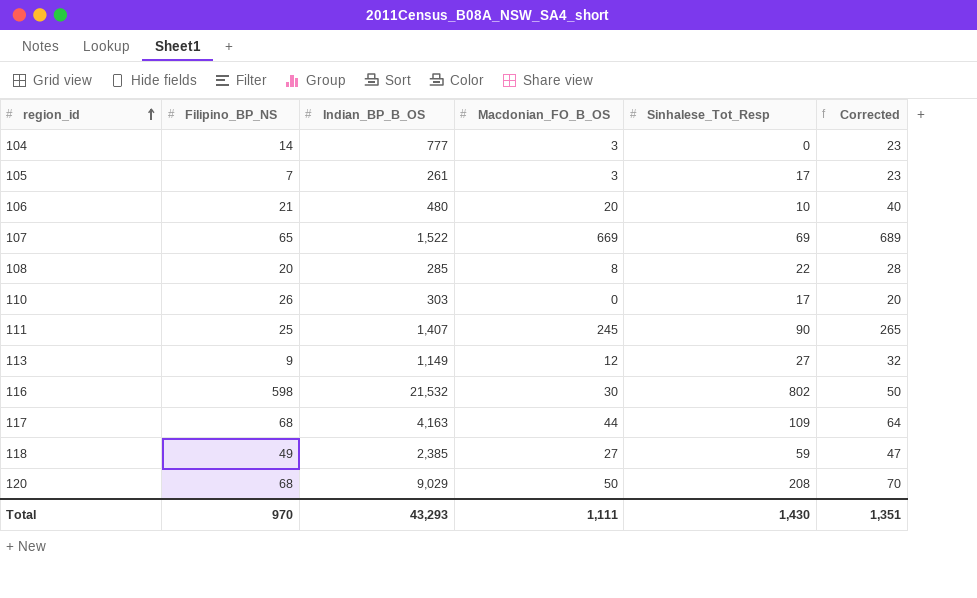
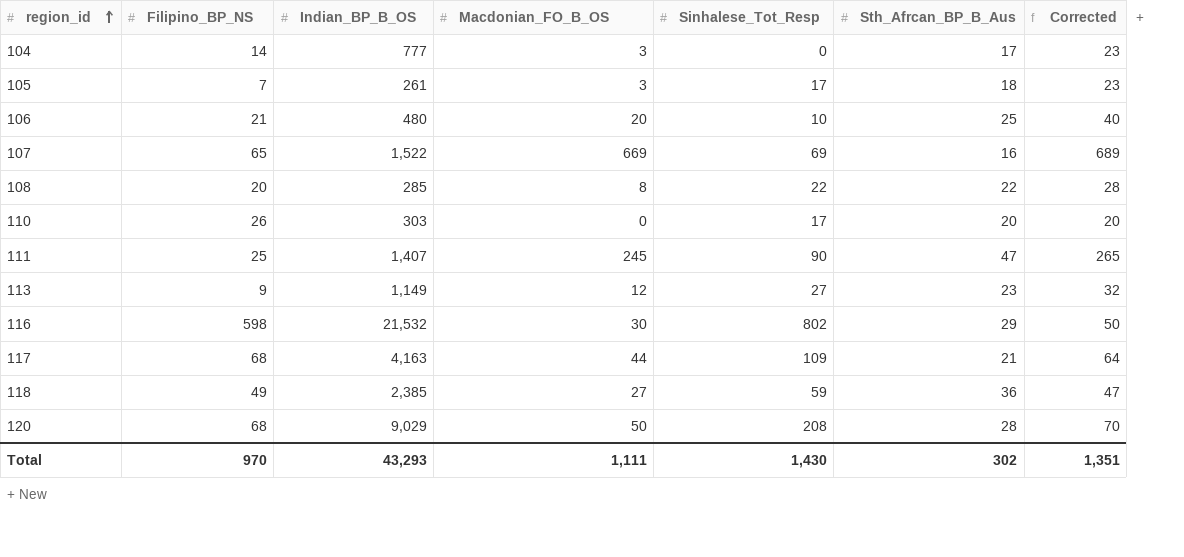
column Sth_Afrcan_BP_B_Aus | position: none -> 6

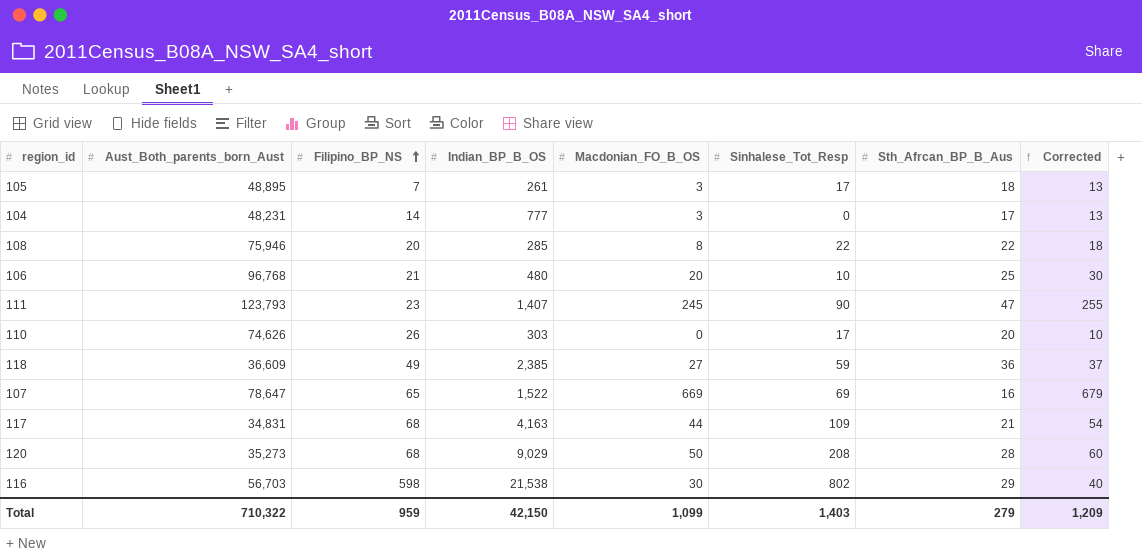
row order: region_id ascending -> Filipino_BP_NS ascending
column Aust_Both_parents_born_Aust | position: none -> 2
column Corrected | formula: [Macdonian_FO_B_OS] + 20 -> [Macdonian_FO_B_OS] + 10
row 113: 9 | 1,149 | 12 | 27 | 23 | 32 -> none
111 | Filipino_BP_NS: 25 -> 23
116 | Indian_BP_B_OS: 21,532 -> 21,538
Total | Filipino_BP_NS: 970 -> 959
Total | Indian_BP_B_OS: 43,293 -> 42,150
Total | Macdonian_FO_B_OS: 1,111 -> 1,099
Total | Sinhalese_Tot_Resp: 1,430 -> 1,403
Total | Sth_Afrcan_BP_B_Aus: 302 -> 279
Total | Corrected: 1,351 -> 1,209

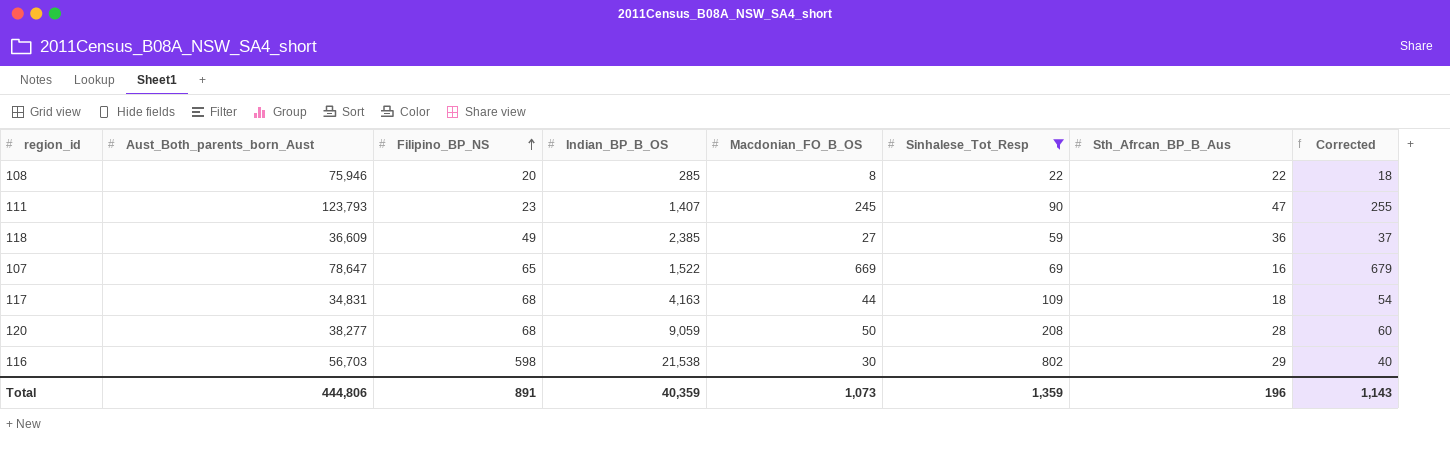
filter: none -> Sinhalese_Tot_Resp >= 22
117 | Sth_Afrcan_BP_B_Aus: 21 -> 18
120 | Aust_Both_parents_born_Aust: 35,273 -> 38,277
120 | Indian_BP_B_OS: 9,029 -> 9,059
Total | Aust_Both_parents_born_Aust: 710,322 -> 444,806
Total | Filipino_BP_NS: 959 -> 891
Total | Indian_BP_B_OS: 42,150 -> 40,359
Total | Macdonian_FO_B_OS: 1,099 -> 1,073
Total | Sinhalese_Tot_Resp: 1,403 -> 1,359
Total | Sth_Afrcan_BP_B_Aus: 279 -> 196
Total | Corrected: 1,209 -> 1,143

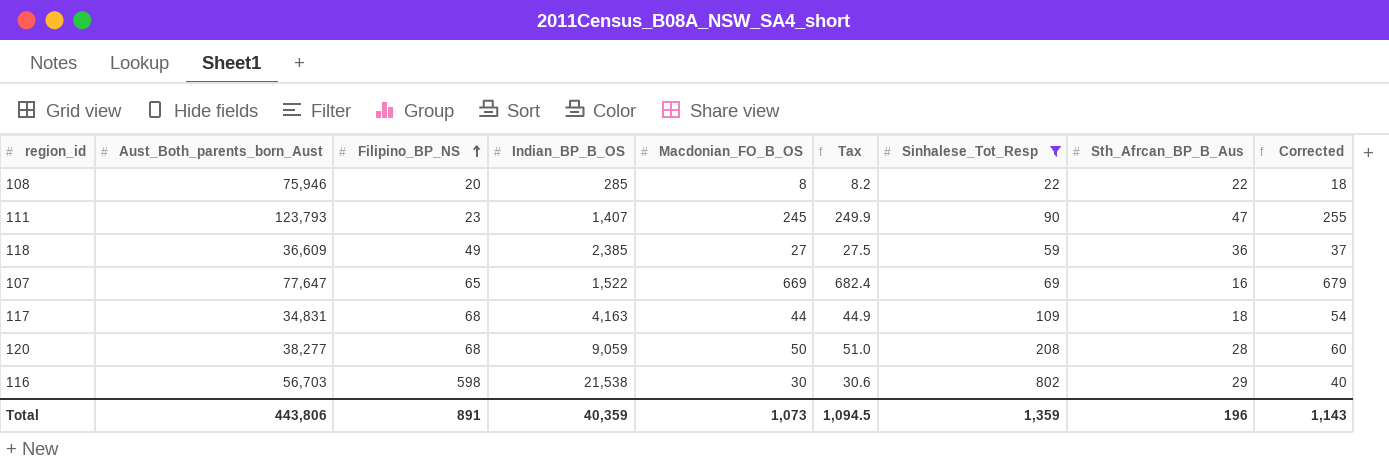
column Tax | formula: none -> [Macdonian_FO_B_OS] * 1.02
107 | Aust_Both_parents_born_Aust: 78,647 -> 77,647
Total | Aust_Both_parents_born_Aust: 444,806 -> 443,806

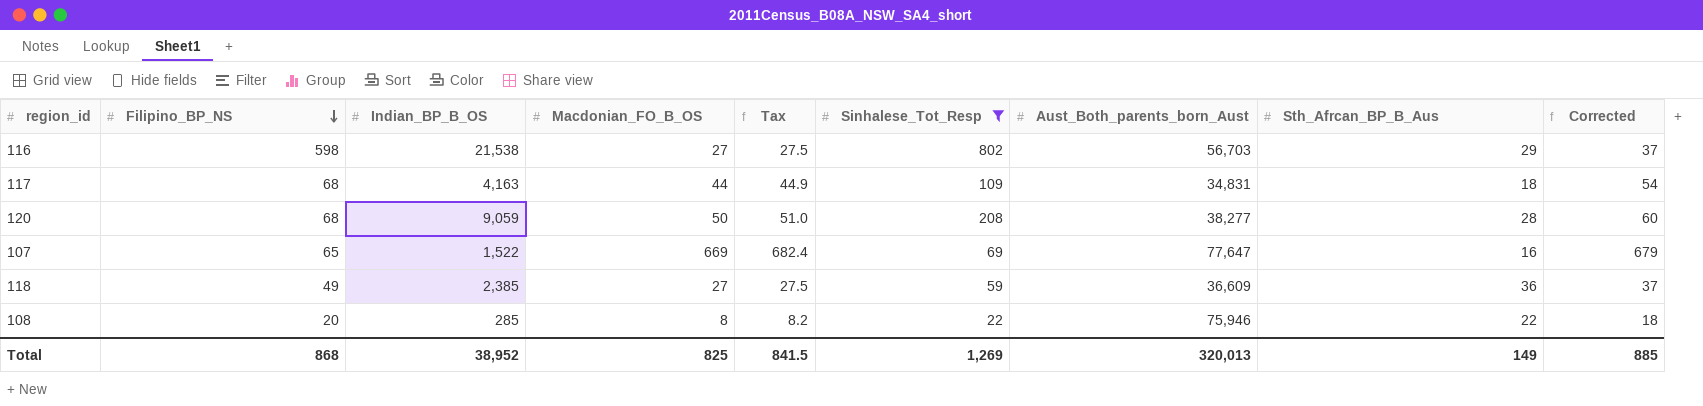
row order: Filipino_BP_NS ascending -> Filipino_BP_NS descending
column Aust_Both_parents_born_Aust | position: 2 -> 7
row 111: 123,793 | 23 | 1,407 | 245 | 249.9 | 90 | 47 | 255 -> none
116 | Macdonian_FO_B_OS: 30 -> 27
116 | Tax: 30.6 -> 27.5
116 | Corrected: 40 -> 37
Total | Filipino_BP_NS: 891 -> 868
Total | Indian_BP_B_OS: 40,359 -> 38,952
Total | Macdonian_FO_B_OS: 1,073 -> 825
Total | Tax: 1,094.5 -> 841.5
Total | Sinhalese_Tot_Resp: 1,359 -> 1,269
Total | Aust_Both_parents_born_Aust: 443,806 -> 320,013
Total | Sth_Afrcan_BP_B_Aus: 196 -> 149
Total | Corrected: 1,143 -> 885

